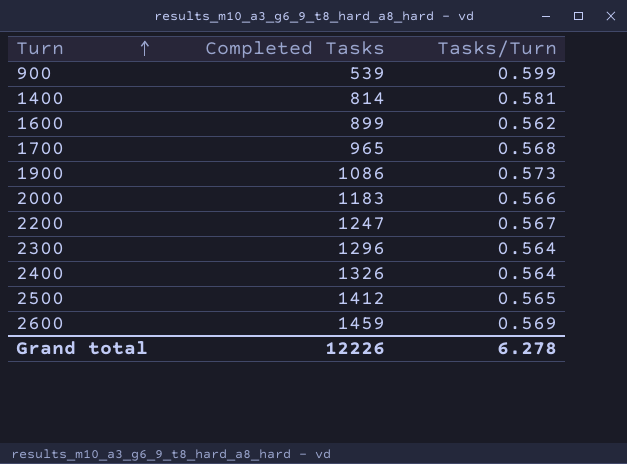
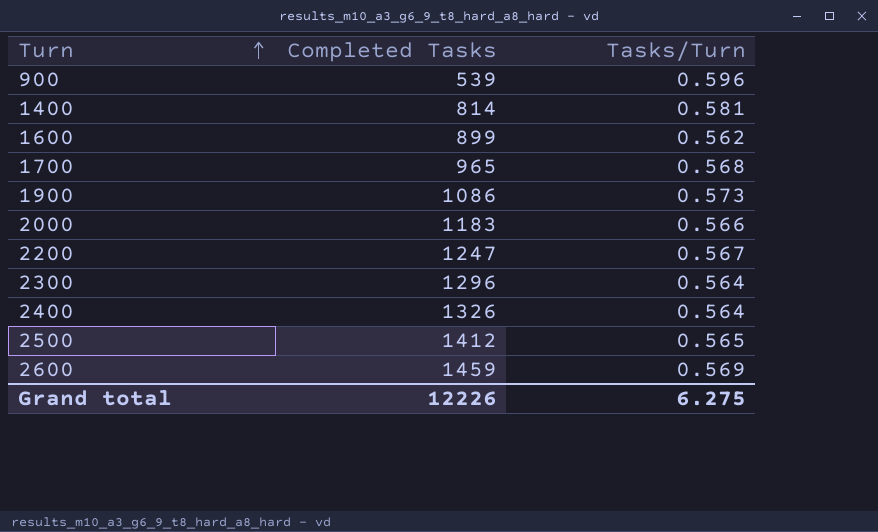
900 | Tasks/Turn: 0.599 -> 0.596
Grand total | Tasks/Turn: 6.278 -> 6.275

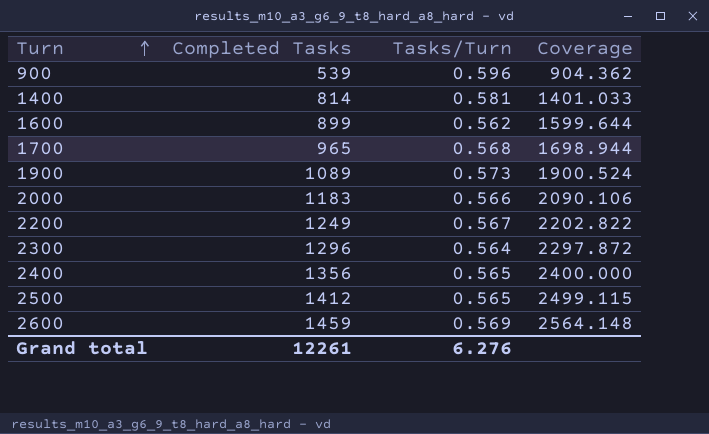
column Coverage | formula: none -> [Completed Tasks] / [Tasks/Turn]
1900 | Completed Tasks: 1086 -> 1089
2200 | Completed Tasks: 1247 -> 1249
2400 | Completed Tasks: 1326 -> 1356
2400 | Tasks/Turn: 0.564 -> 0.565
Grand total | Completed Tasks: 12226 -> 12261
Grand total | Tasks/Turn: 6.275 -> 6.276

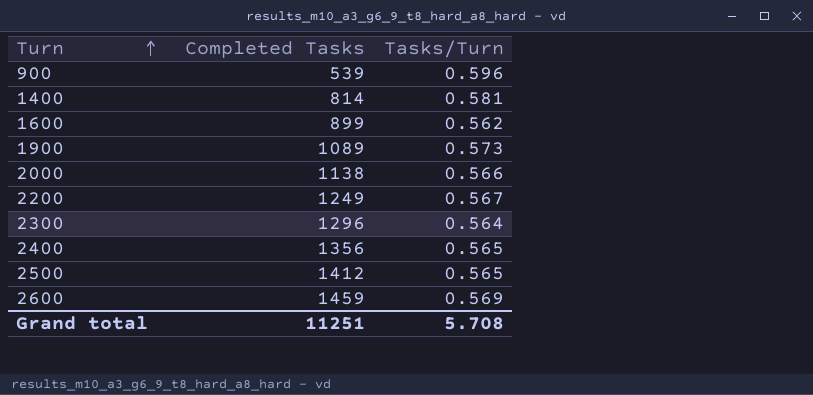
column Coverage | formula: [Completed Tasks] / [Tasks/Turn] -> none
row 1700: 965 | 0.568 | 1698.944 -> none
2000 | Completed Tasks: 1183 -> 1138
Grand total | Completed Tasks: 12261 -> 11251
Grand total | Tasks/Turn: 6.276 -> 5.708

